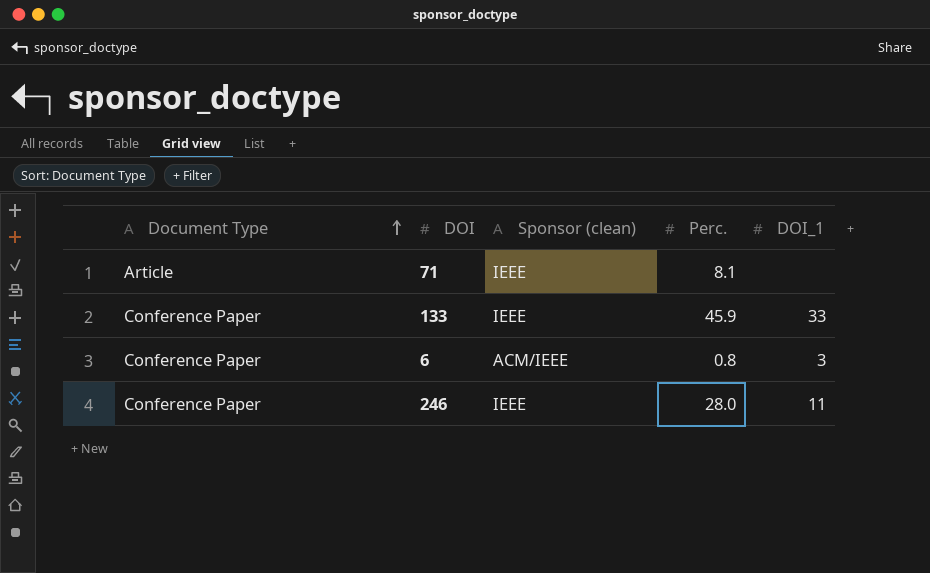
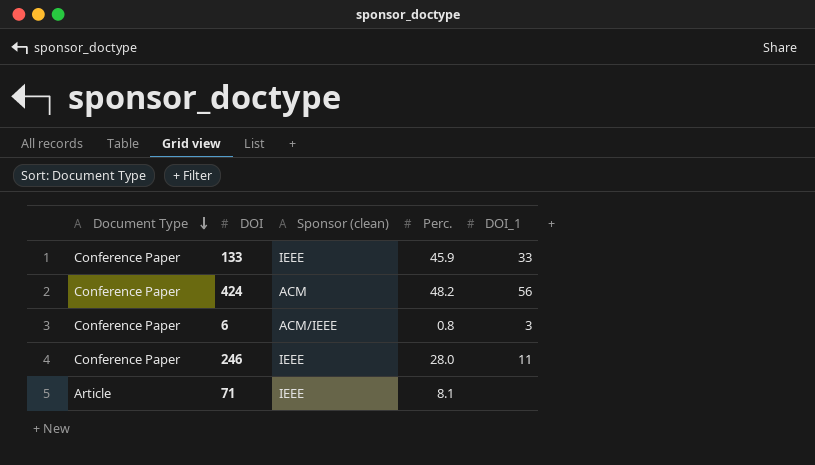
row order: Document Type ascending -> Document Type descending
row 424: none -> Conference Paper | ACM | 48.2 | 56

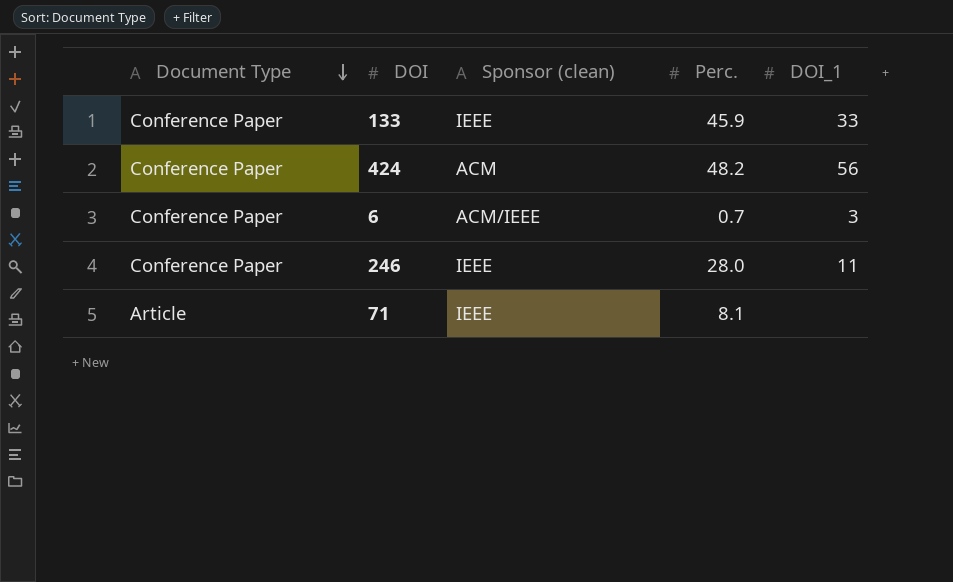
6 | Perc.: 0.8 -> 0.7

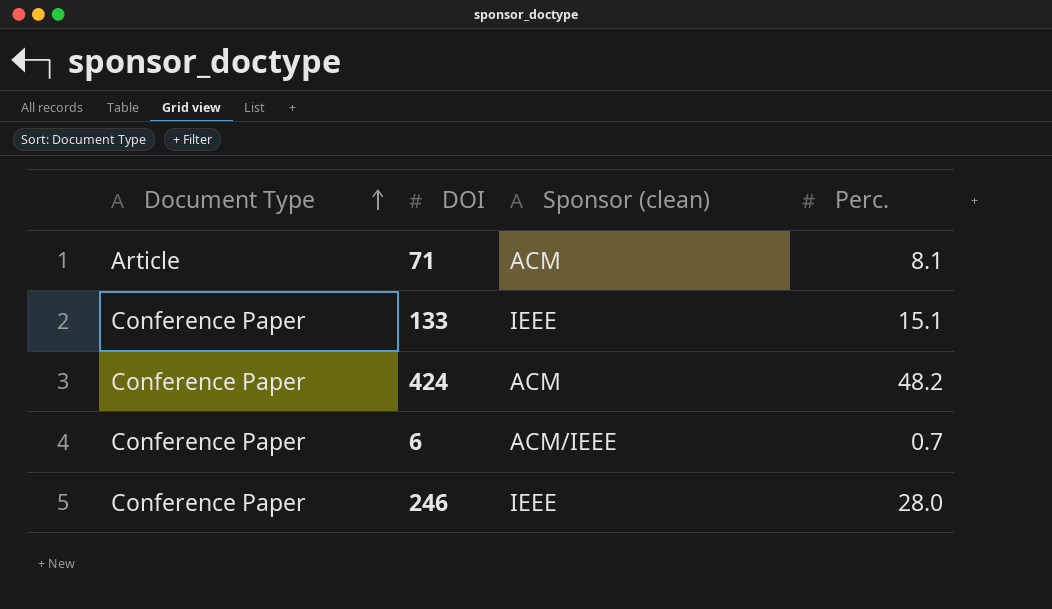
row order: Document Type descending -> Document Type ascending
column DOI_1 | position: 5 -> none
71 | Sponsor (clean): IEEE -> ACM
133 | Perc.: 45.9 -> 15.1

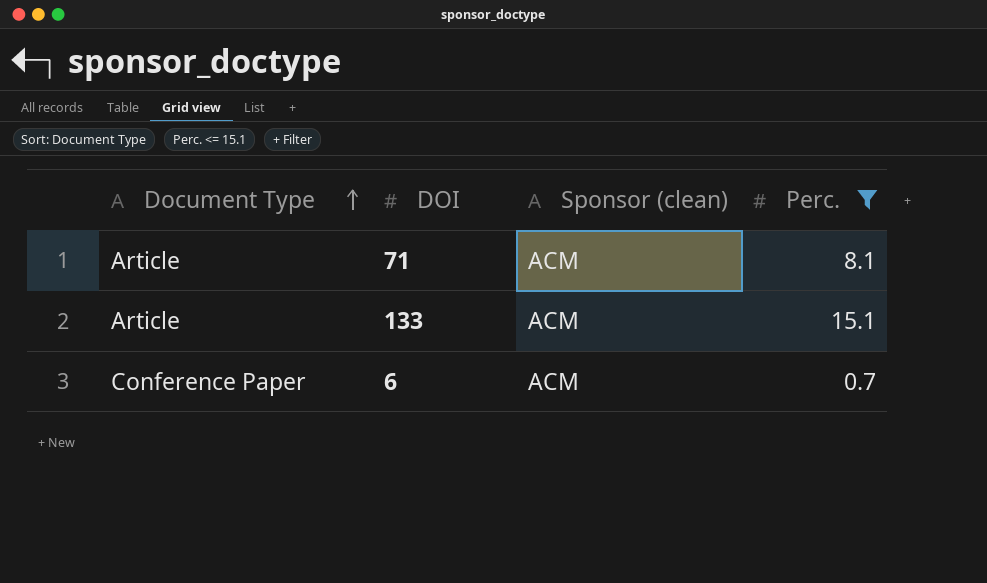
filter: none -> Perc. <= 15.1
133 | Document Type: Conference Paper -> Article
133 | Sponsor (clean): IEEE -> ACM
6 | Sponsor (clean): ACM/IEEE -> ACM

